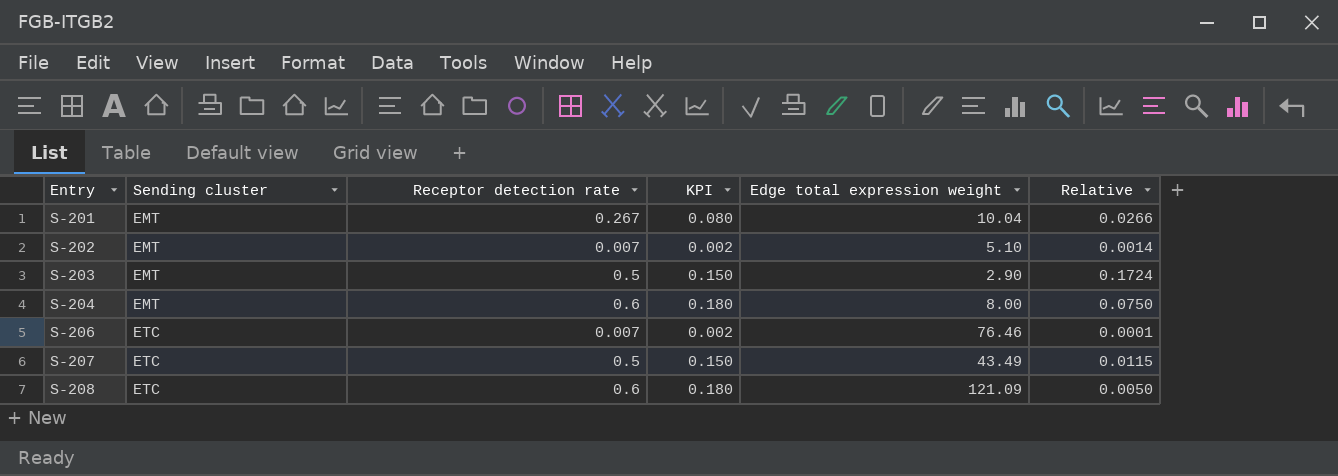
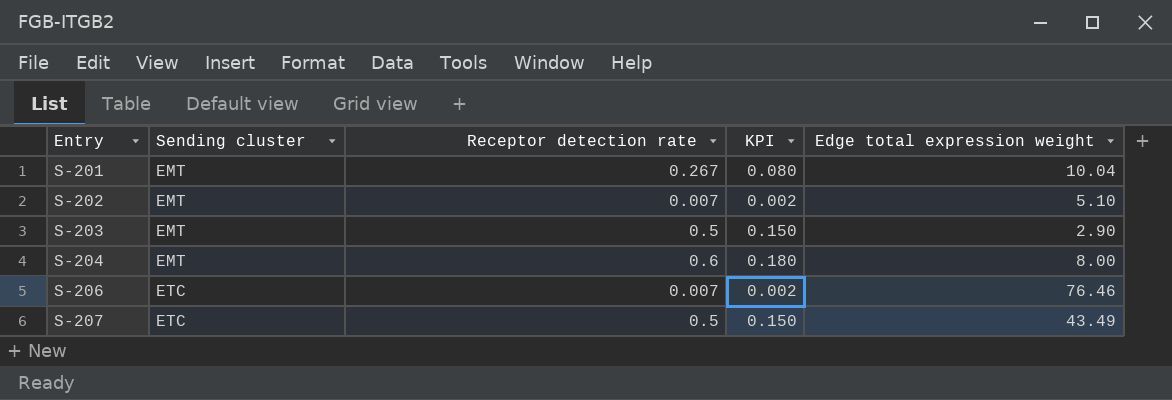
column Relative | formula: [Receptor detection rate] / [Edge total expression weight] -> none
row S-208: ETC | 0.6 | 0.180 | 121.09 | 0.0050 -> none

